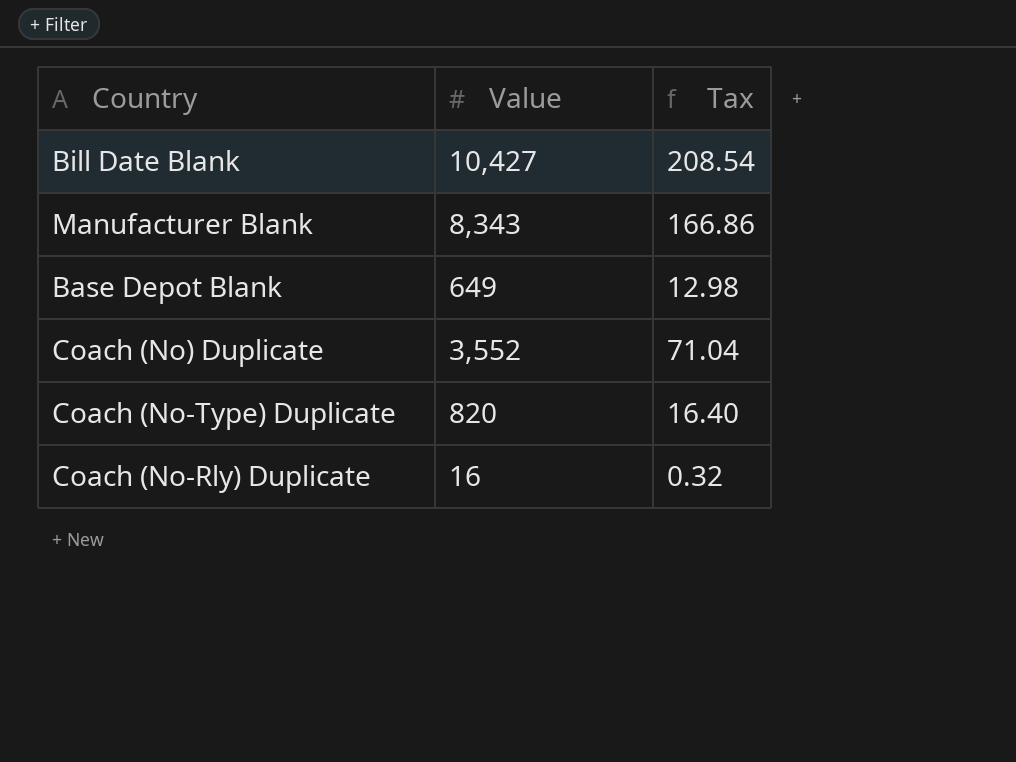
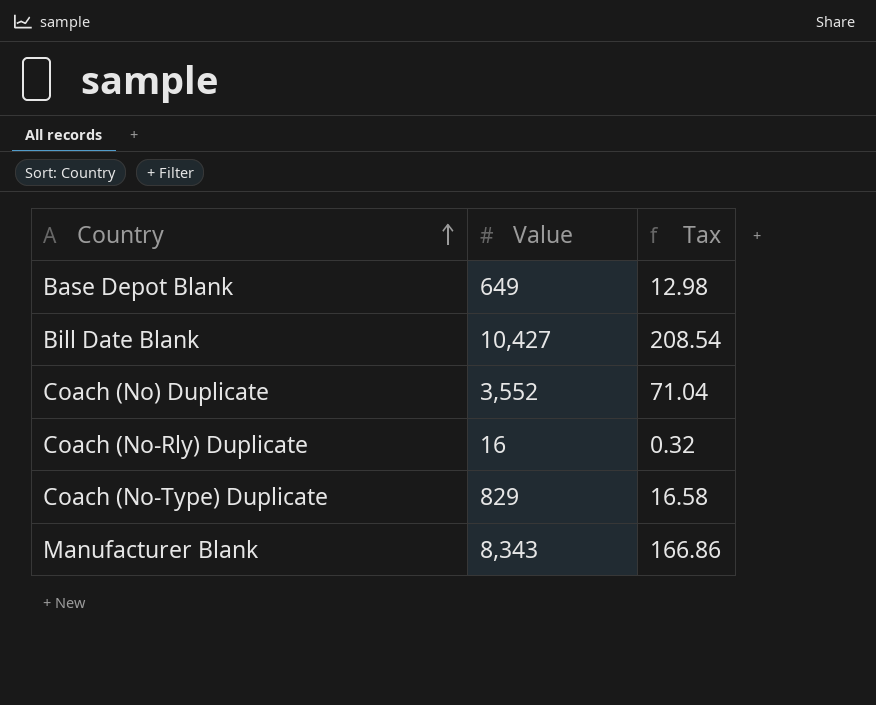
row order: none -> Country ascending
Coach (No-Type) Duplicate | Value: 820 -> 829
Coach (No-Type) Duplicate | Tax: 16.40 -> 16.58

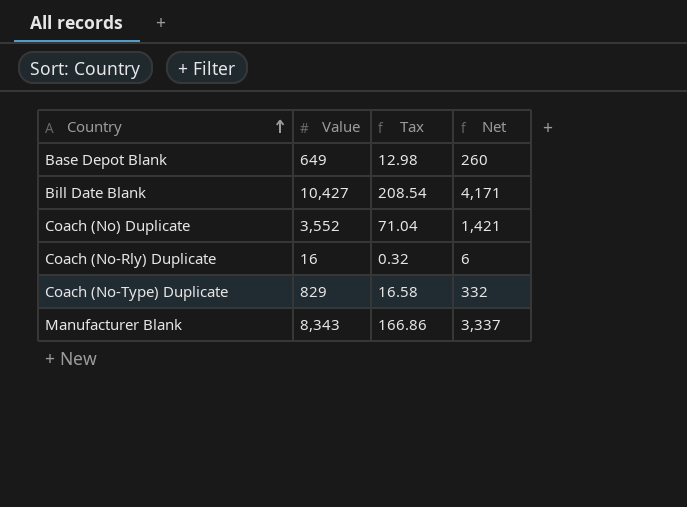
column Net | formula: none -> [Value] * 0.4

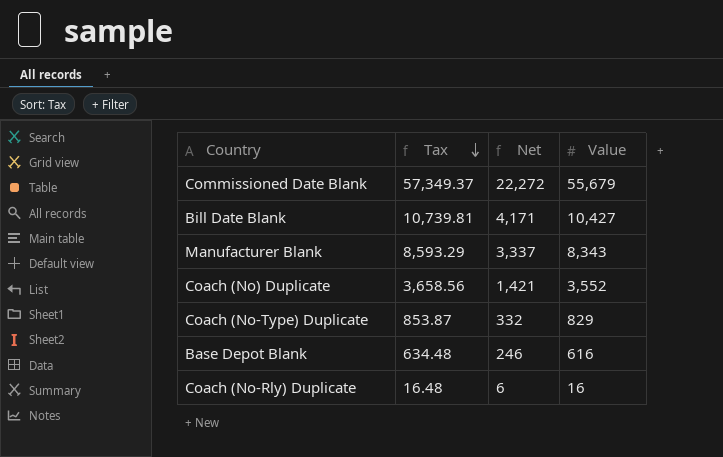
row order: Country ascending -> Tax descending
column Tax | formula: [Value] * 0.02 -> [Value] * 1.03
column Value | position: 2 -> 4
row Commissioned Date Blank: none -> 57,349.37 | 22,272 | 55,679
Base Depot Blank | Net: 260 -> 246
Base Depot Blank | Value: 649 -> 616

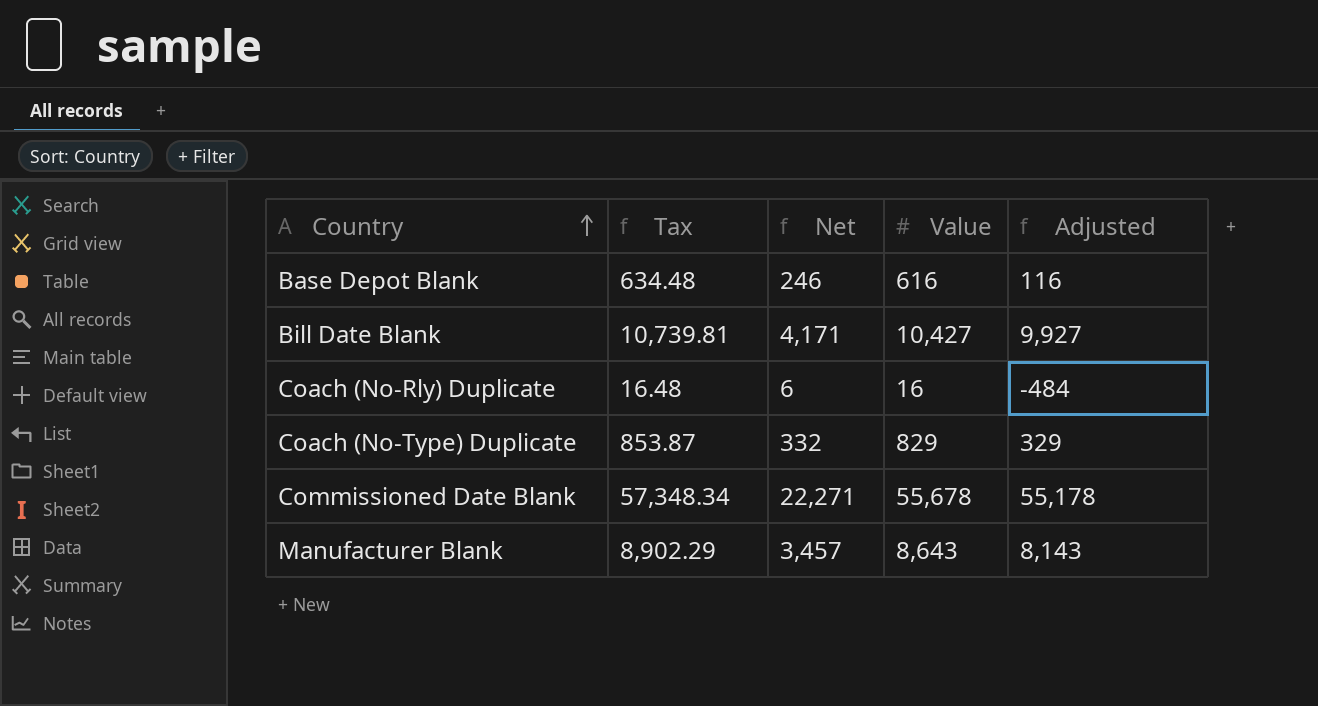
row order: Tax descending -> Country ascending
column Adjusted | formula: none -> [Value] - 500
row Coach (No) Duplicate: 3,658.56 | 1,421 | 3,552 -> none
Commissioned Date Blank | Tax: 57,349.37 -> 57,348.34
Commissioned Date Blank | Net: 22,272 -> 22,271
Commissioned Date Blank | Value: 55,679 -> 55,678
Manufacturer Blank | Tax: 8,593.29 -> 8,902.29
Manufacturer Blank | Net: 3,337 -> 3,457
Manufacturer Blank | Value: 8,343 -> 8,643

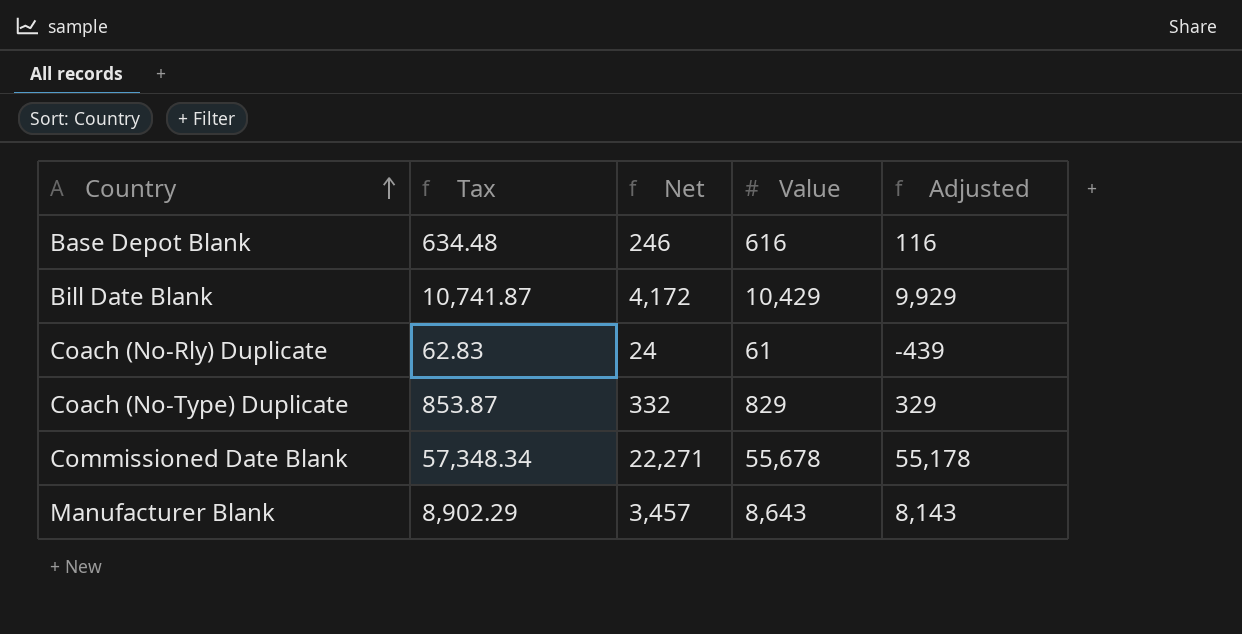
Bill Date Blank | Tax: 10,739.81 -> 10,741.87
Bill Date Blank | Net: 4,171 -> 4,172
Bill Date Blank | Value: 10,427 -> 10,429
Bill Date Blank | Adjusted: 9,927 -> 9,929
Coach (No-Rly) Duplicate | Tax: 16.48 -> 62.83
Coach (No-Rly) Duplicate | Net: 6 -> 24
Coach (No-Rly) Duplicate | Value: 16 -> 61
Coach (No-Rly) Duplicate | Adjusted: -484 -> -439

